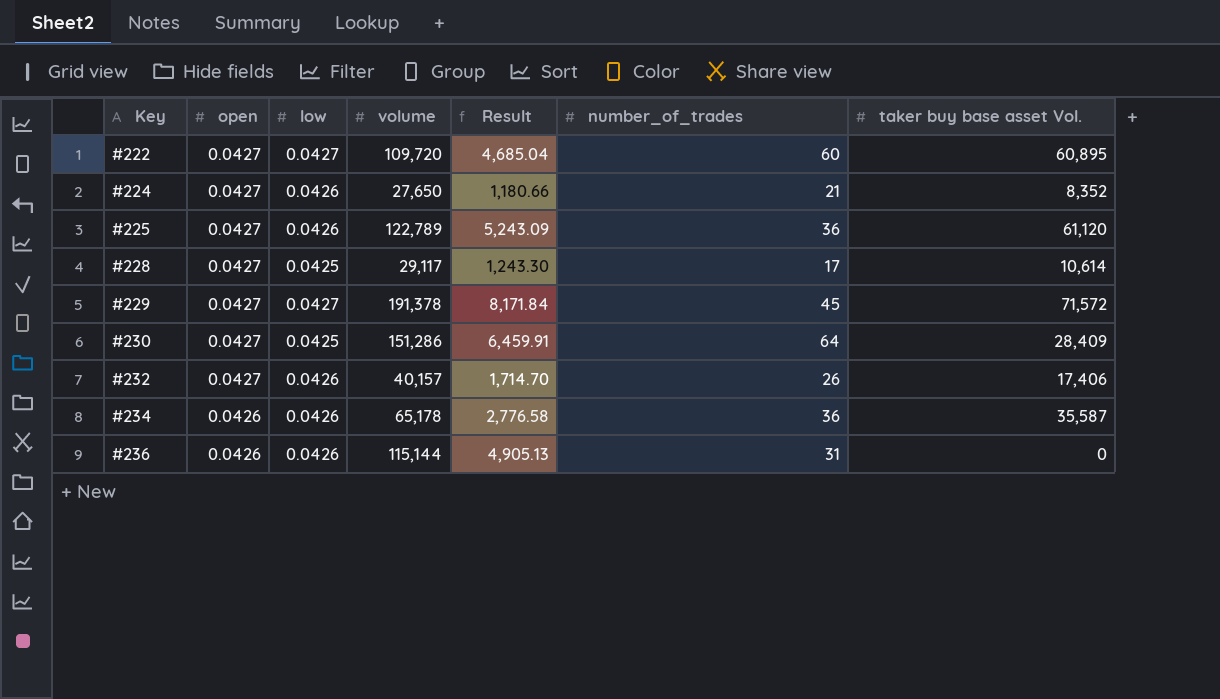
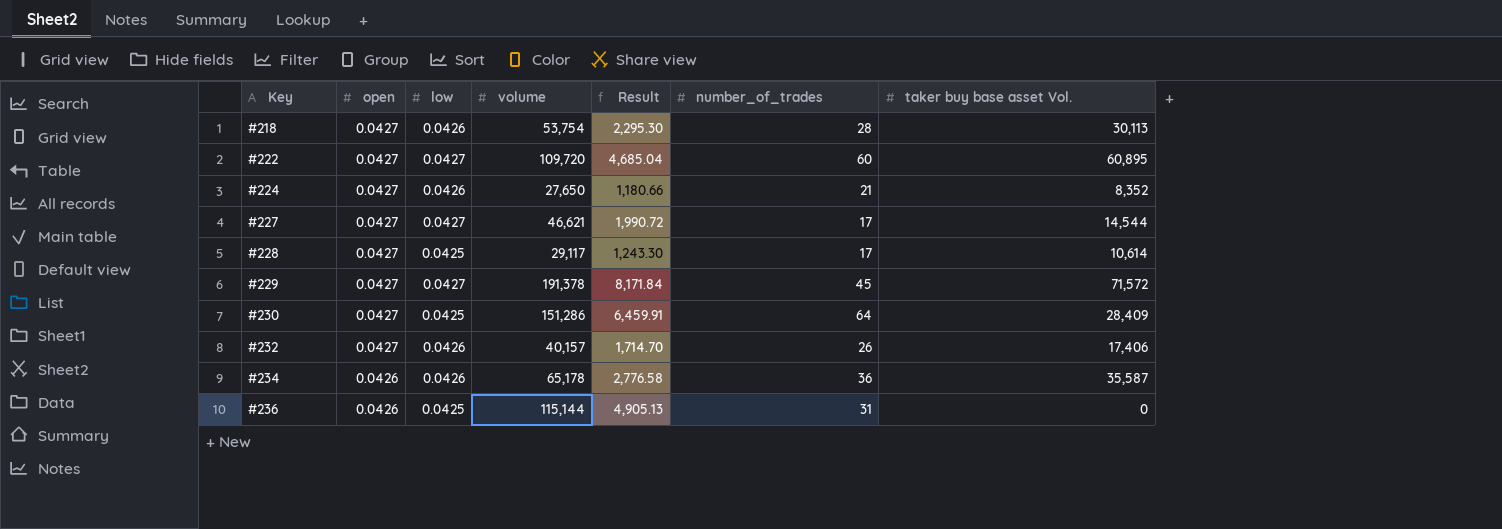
row #225: 0.0427 | 0.0426 | 122,789 | 5,243.09 | 36 | 61,120 -> none
row #218: none -> 0.0427 | 0.0426 | 53,754 | 2,295.30 | 28 | 30,113
row #227: none -> 0.0427 | 0.0427 | 46,621 | 1,990.72 | 17 | 14,544
#236 | low: 0.0426 -> 0.0425

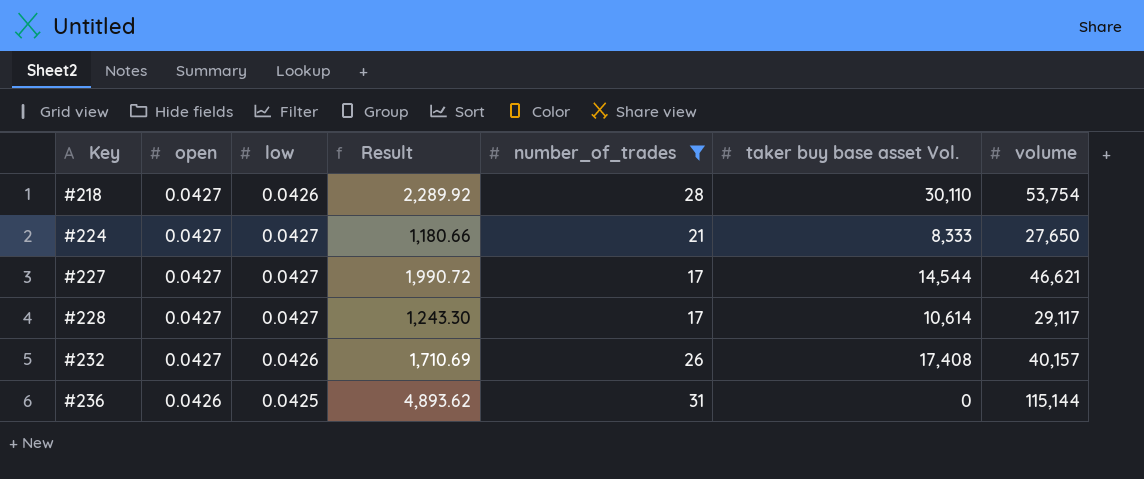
filter: none -> number_of_trades <= 31
column Result | formula: [open] * [volume] -> [low] * [volume]
column volume | position: 4 -> 7
#218 | taker buy base asset Vol.: 30,113 -> 30,110
#224 | low: 0.0426 -> 0.0427
#224 | taker buy base asset Vol.: 8,352 -> 8,333
#228 | low: 0.0425 -> 0.0427
#232 | taker buy base asset Vol.: 17,406 -> 17,408

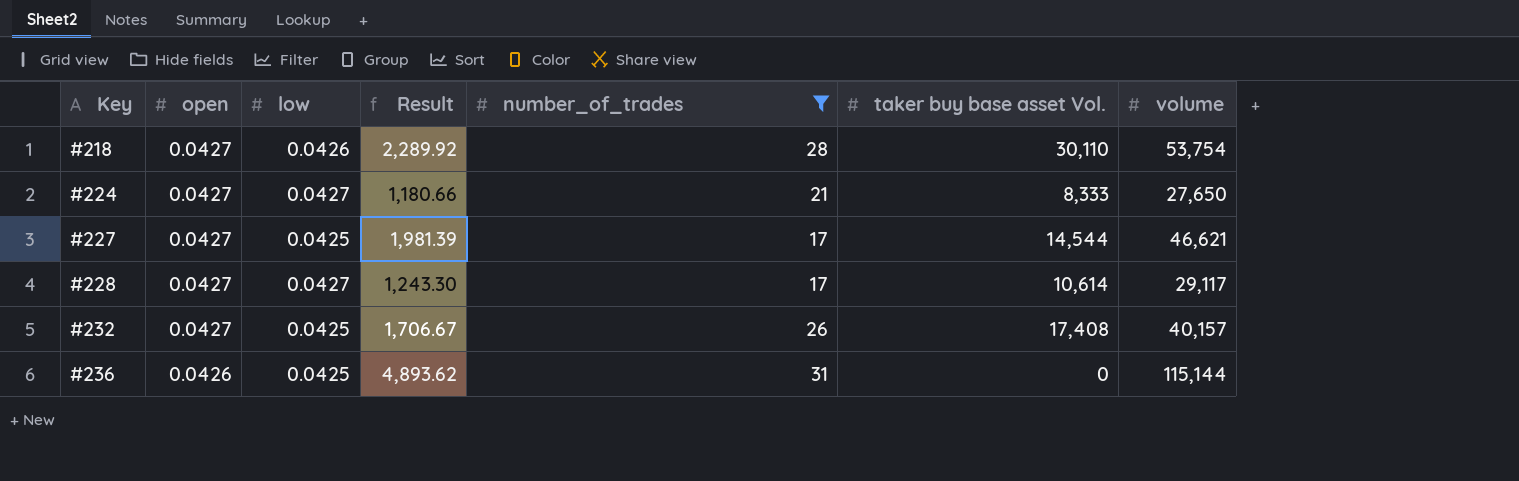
#227 | low: 0.0427 -> 0.0425
#227 | Result: 1,990.72 -> 1,981.39
#232 | low: 0.0426 -> 0.0425
#232 | Result: 1,710.69 -> 1,706.67

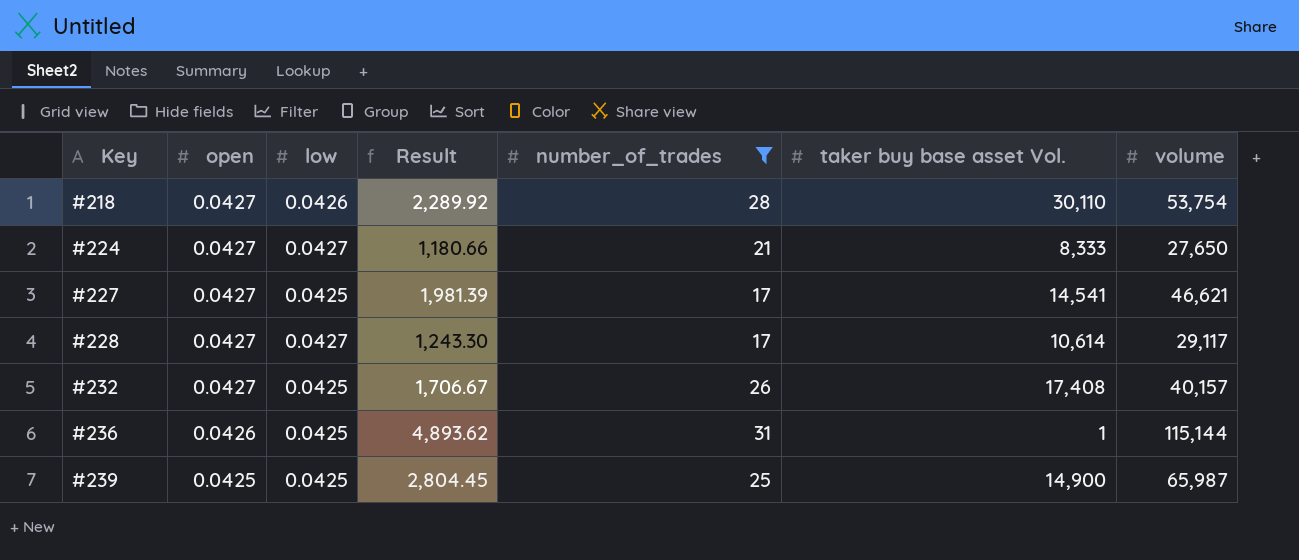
#227 | taker buy base asset Vol.: 14,544 -> 14,541
#236 | taker buy base asset Vol.: 0 -> 1
row #239: none -> 0.0425 | 0.0425 | 2,804.45 | 25 | 14,900 | 65,987

